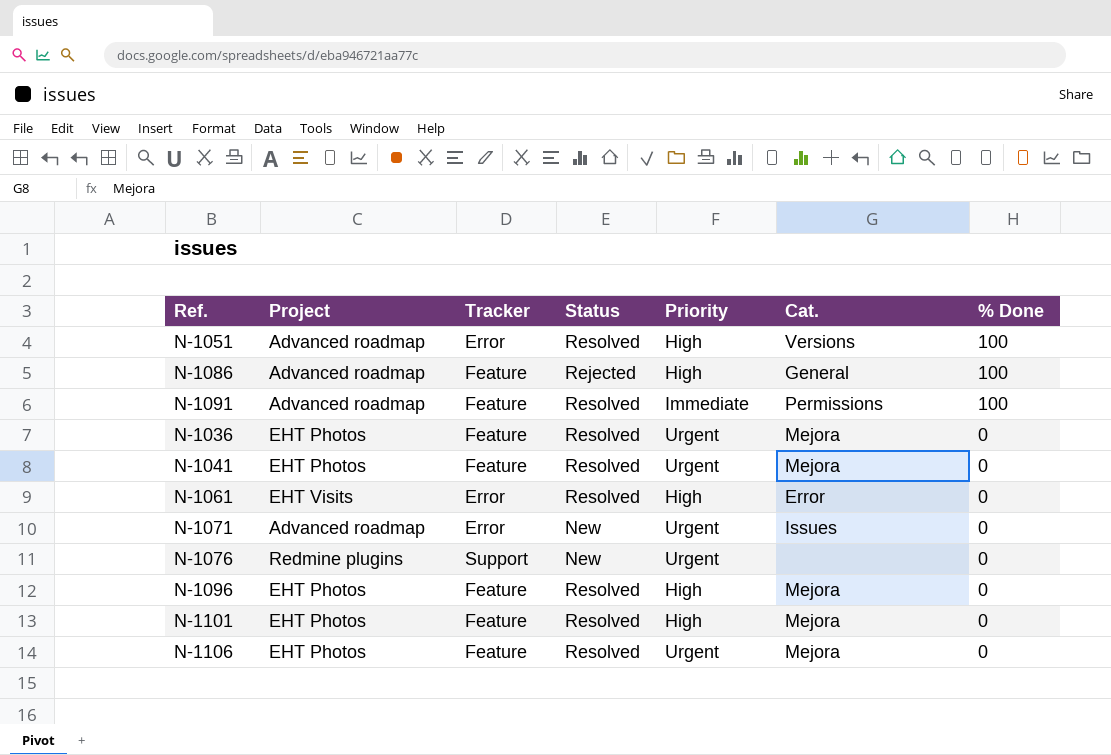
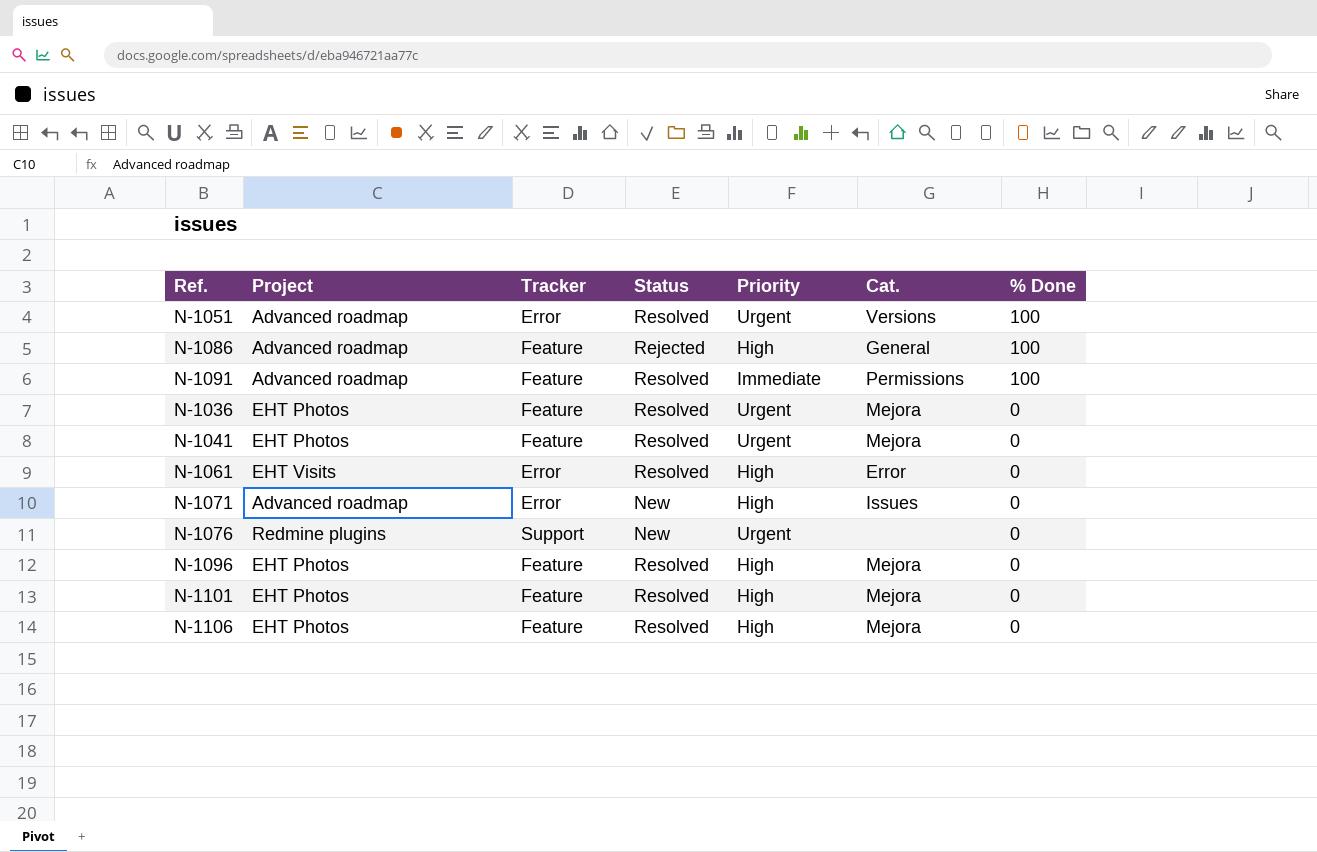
N-1051 | Priority: High -> Urgent
N-1071 | Priority: Urgent -> High
N-1106 | Priority: Urgent -> High

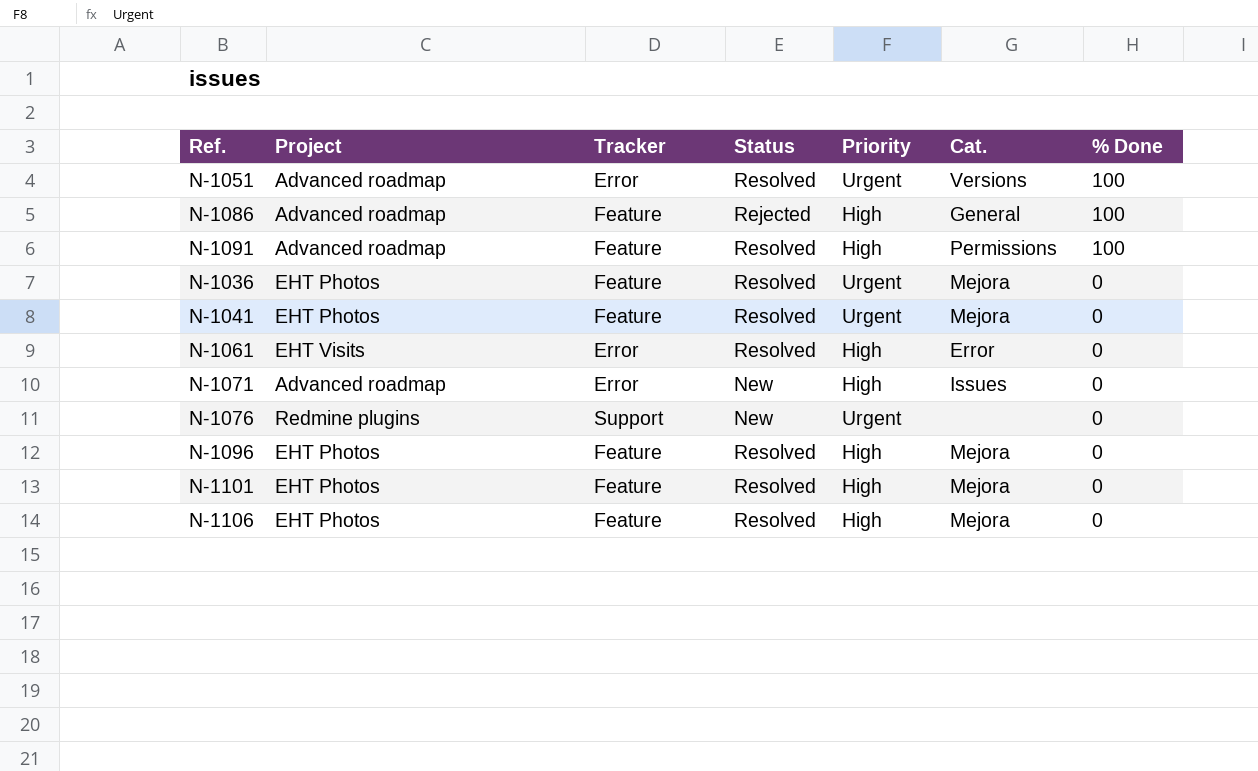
N-1091 | Priority: Immediate -> High

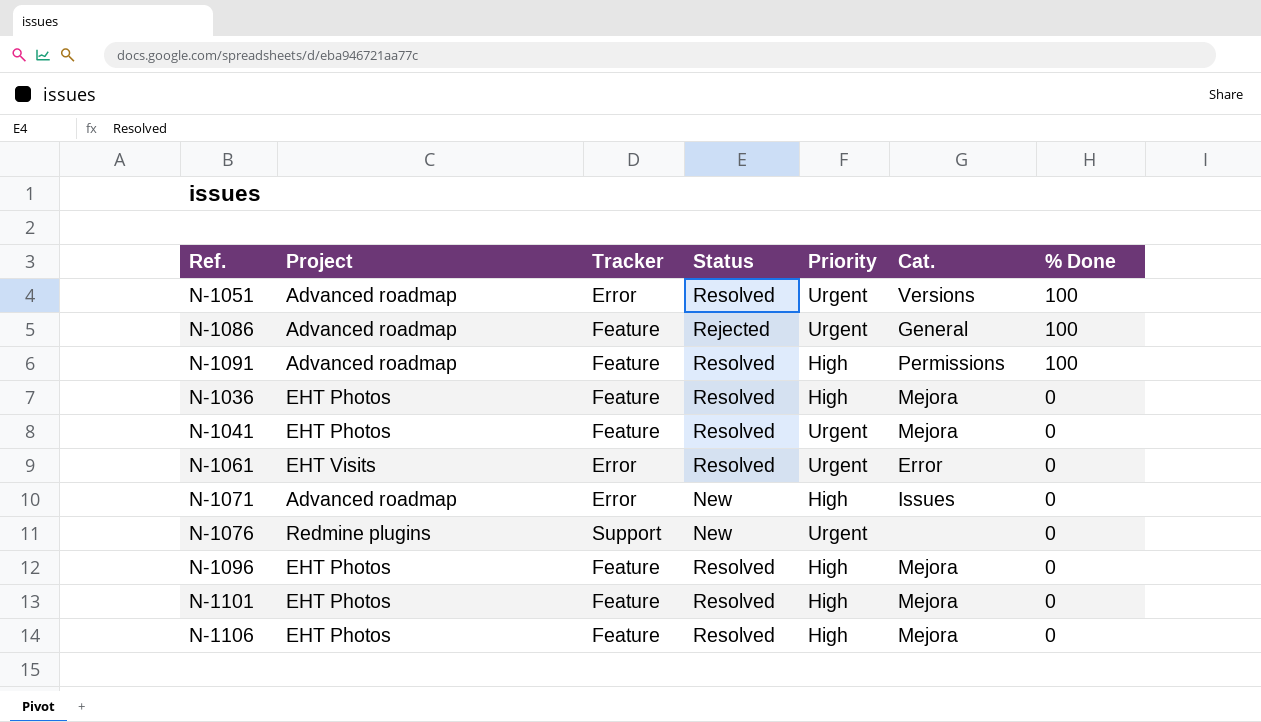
N-1086 | Priority: High -> Urgent
N-1036 | Priority: Urgent -> High
N-1061 | Priority: High -> Urgent

